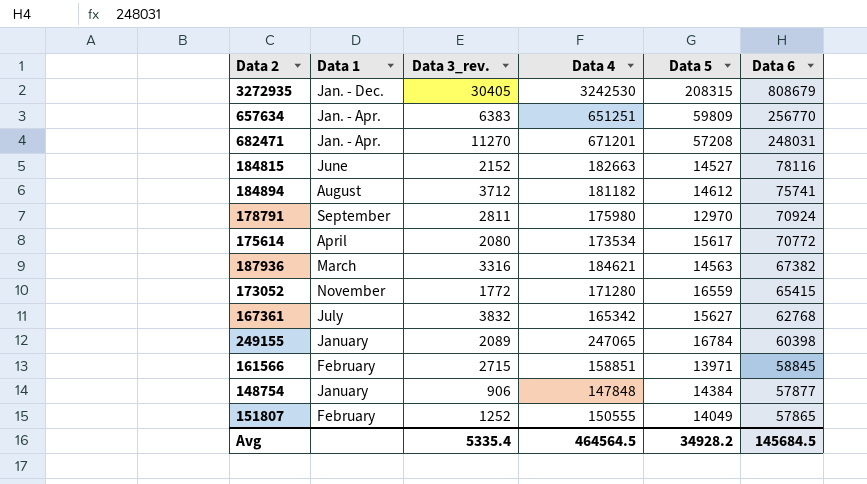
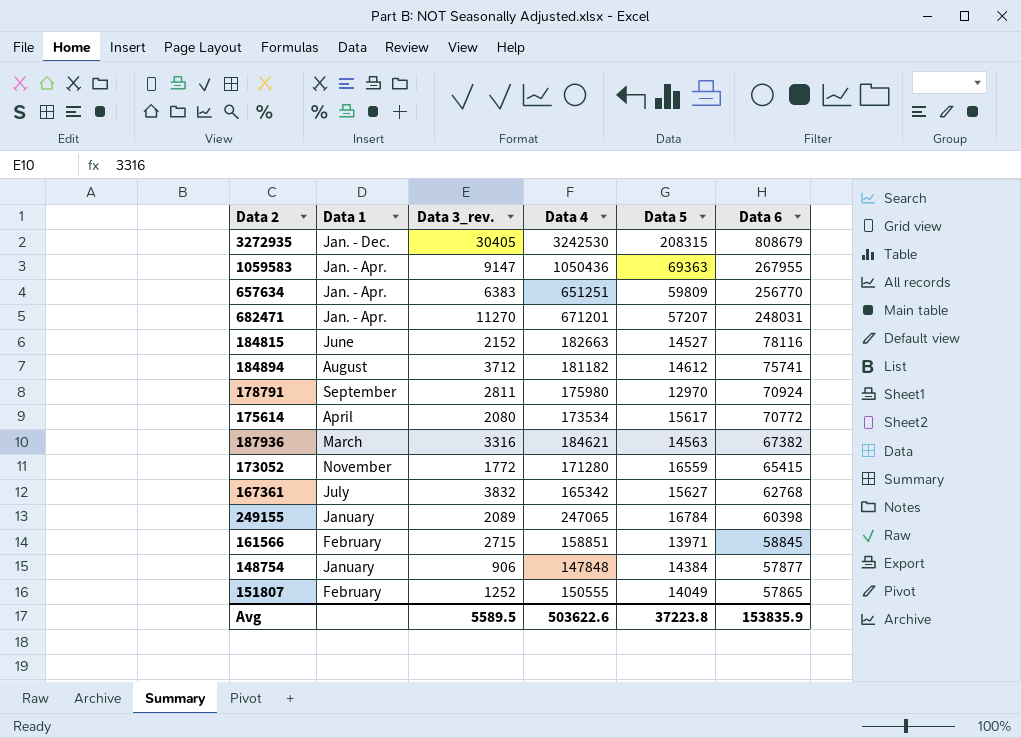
row 1059583: none -> Jan. - Apr. | 9147 | 1050436 | 69363 | 267955
682471 | Data 5: 57208 -> 57207
Avg | Data 3_rev.: 5335.4 -> 5589.5
Avg | Data 4: 464564.5 -> 503622.6
Avg | Data 5: 34928.2 -> 37223.8
Avg | Data 6: 145684.5 -> 153835.9

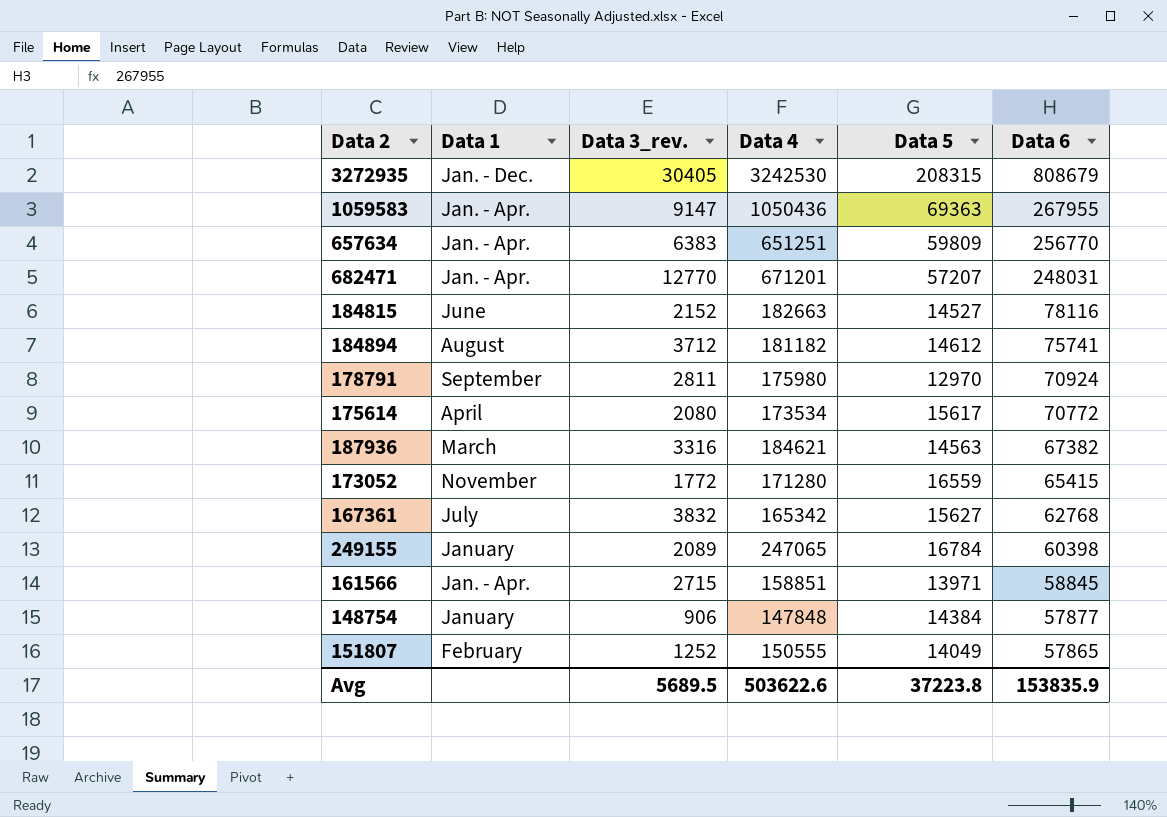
682471 | Data 3_rev.: 11270 -> 12770
161566 | Data 1: February -> Jan. - Apr.
Avg | Data 3_rev.: 5589.5 -> 5689.5

